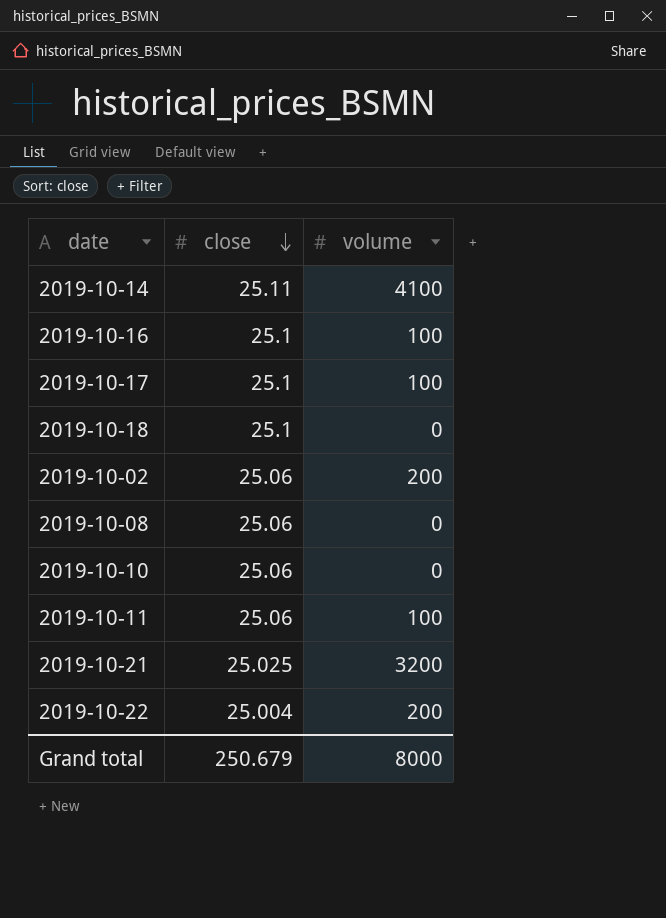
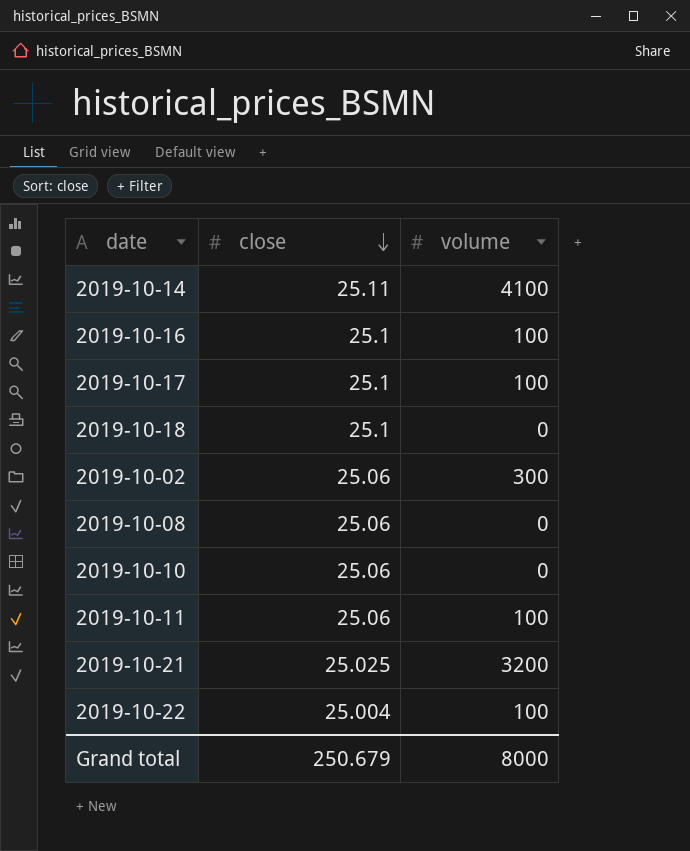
2019-10-02 | volume: 200 -> 300
2019-10-22 | volume: 200 -> 100

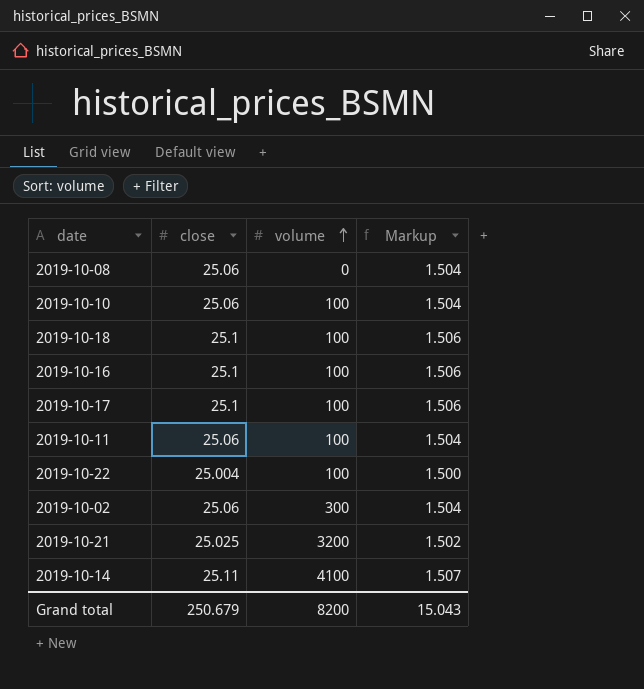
row order: close descending -> volume ascending
column Markup | formula: none -> [close] * 0.06
2019-10-10 | volume: 0 -> 100
2019-10-18 | volume: 0 -> 100
Grand total | volume: 8000 -> 8200

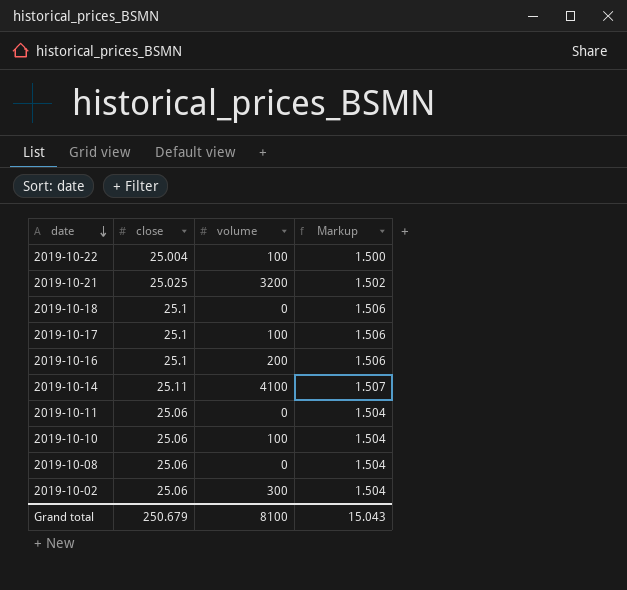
row order: volume ascending -> date descending
2019-10-18 | volume: 100 -> 0
2019-10-16 | volume: 100 -> 200
2019-10-11 | volume: 100 -> 0
Grand total | volume: 8200 -> 8100

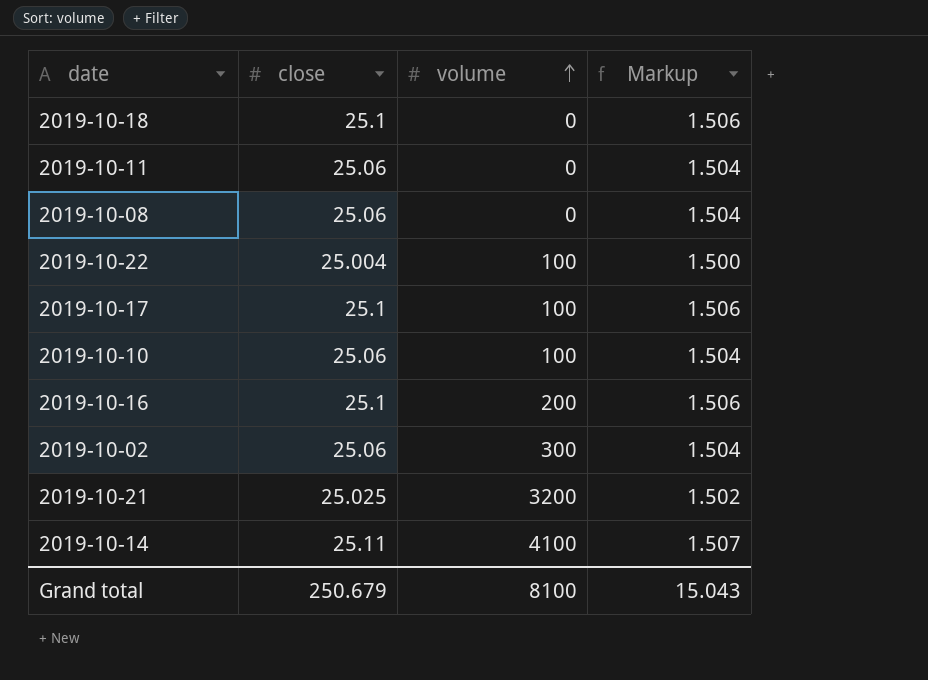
row order: date descending -> volume ascending

